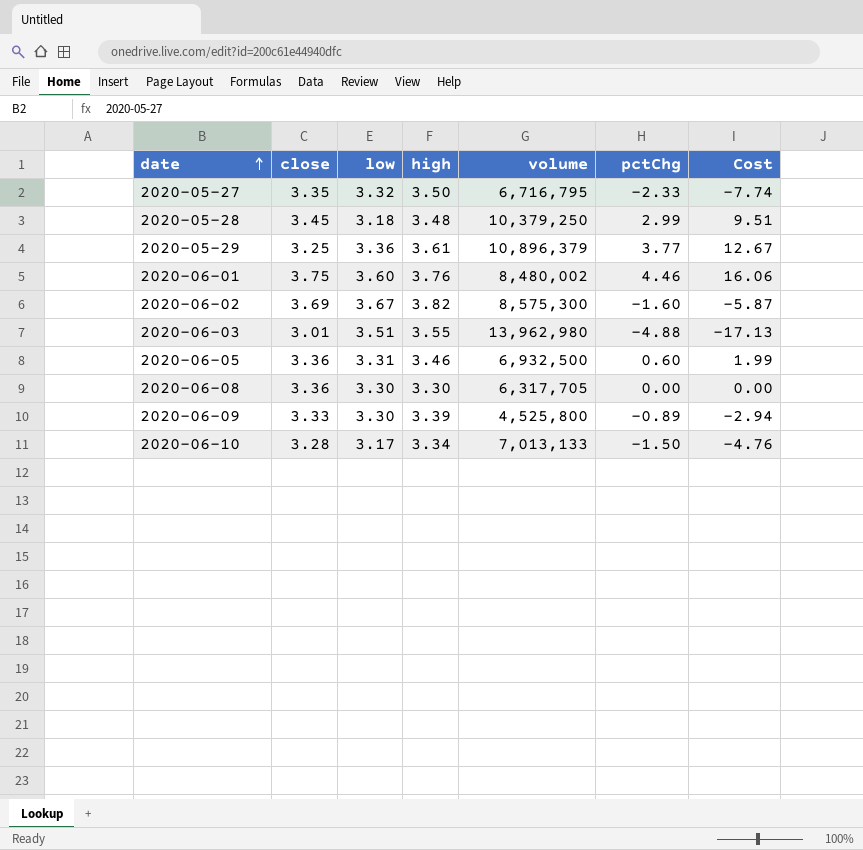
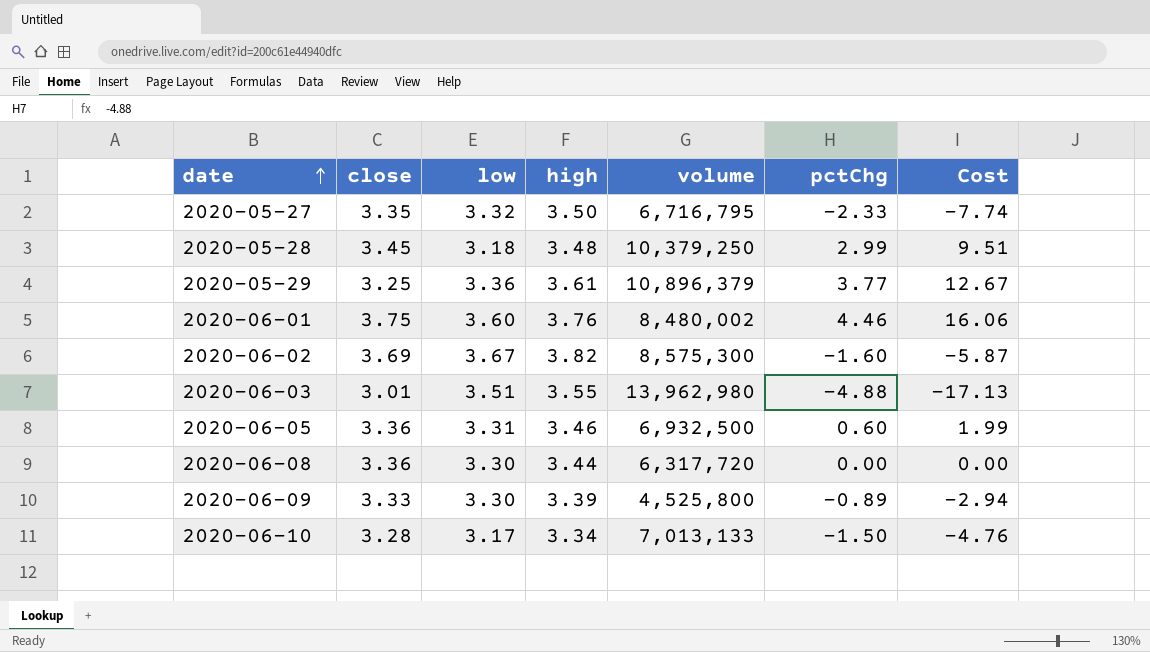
2020-06-08 | high: 3.30 -> 3.44
2020-06-08 | volume: 6,317,705 -> 6,317,720

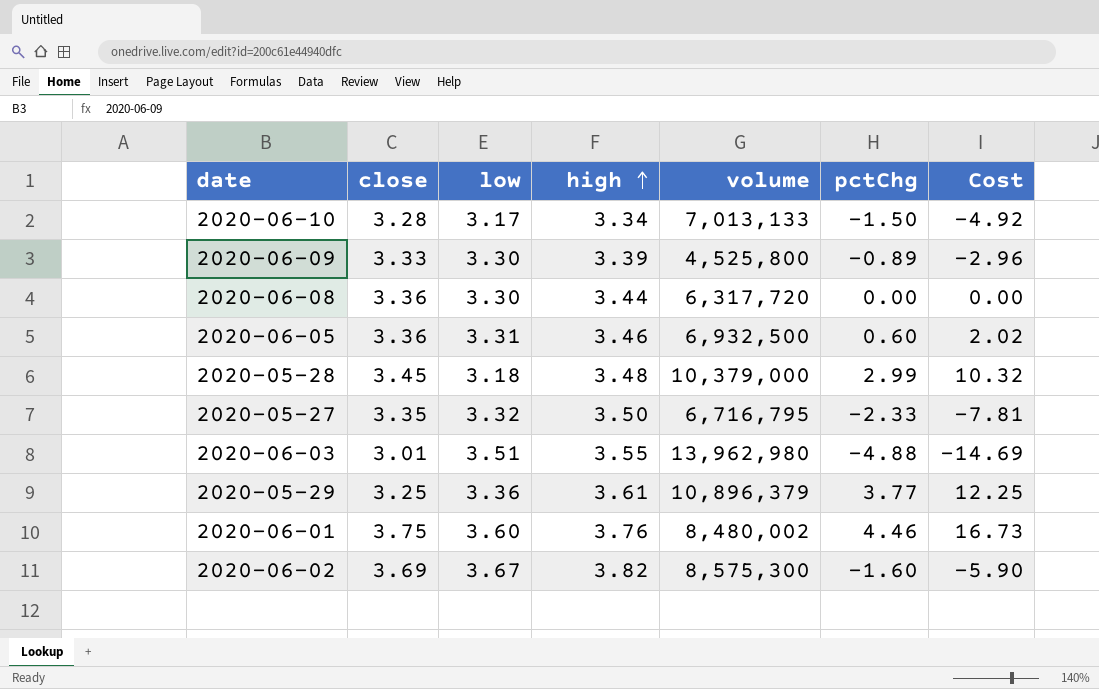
row order: date ascending -> high ascending
column Cost | formula: [low] * [pctChg] -> [close] * [pctChg]
2020-05-28 | volume: 10,379,250 -> 10,379,000

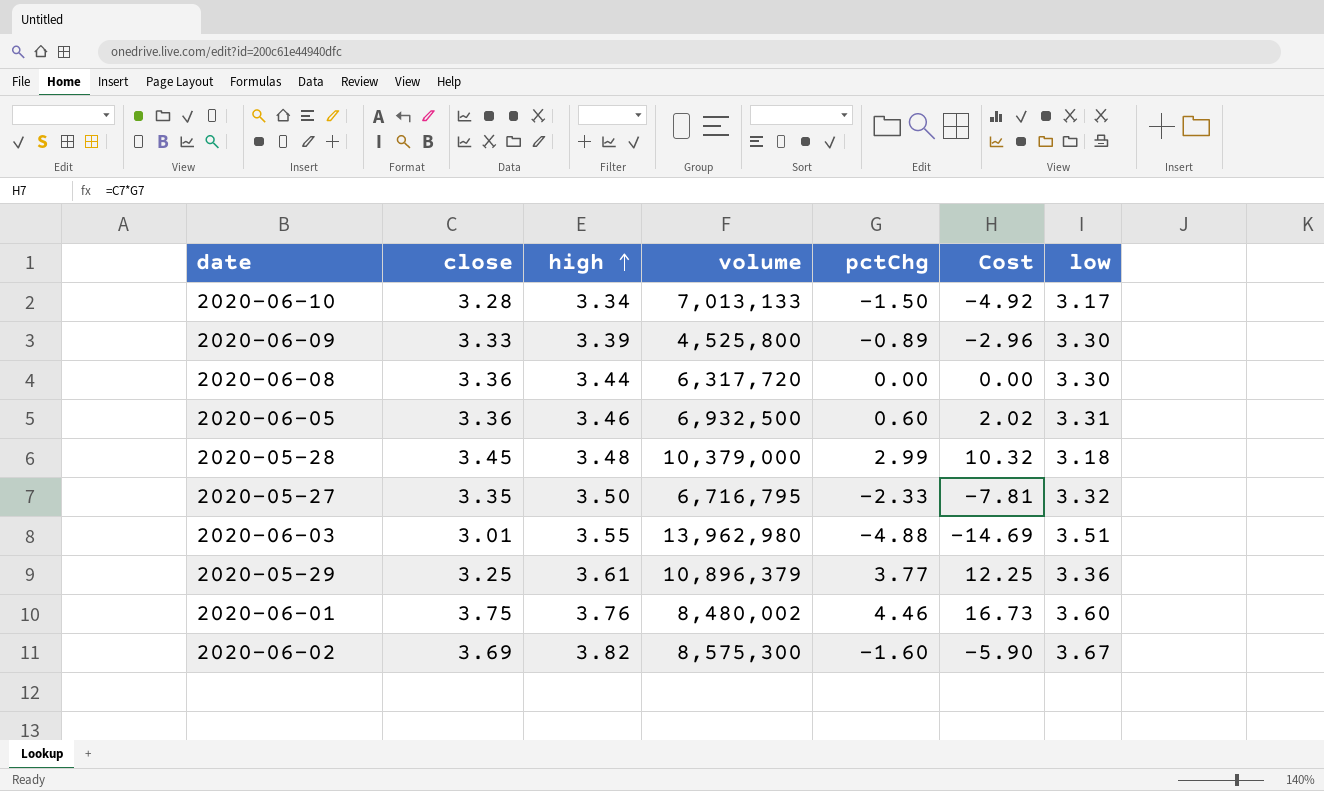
column low | position: 3 -> 7

